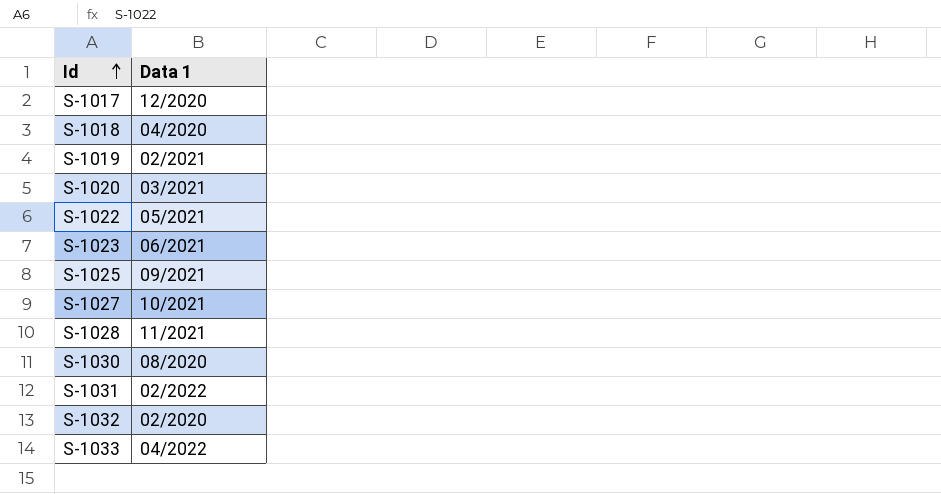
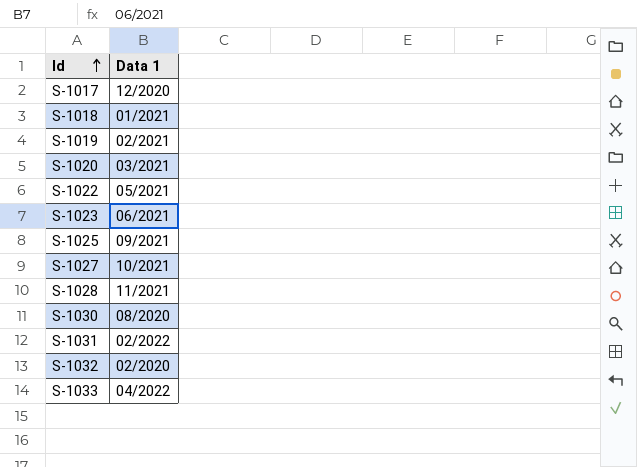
S-1018 | Data 1: 04/2020 -> 01/2021

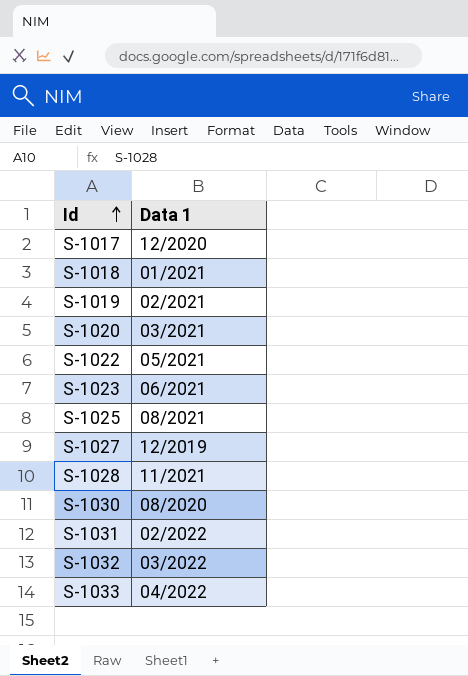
S-1025 | Data 1: 09/2021 -> 08/2021
S-1027 | Data 1: 10/2021 -> 12/2019
S-1032 | Data 1: 02/2020 -> 03/2022

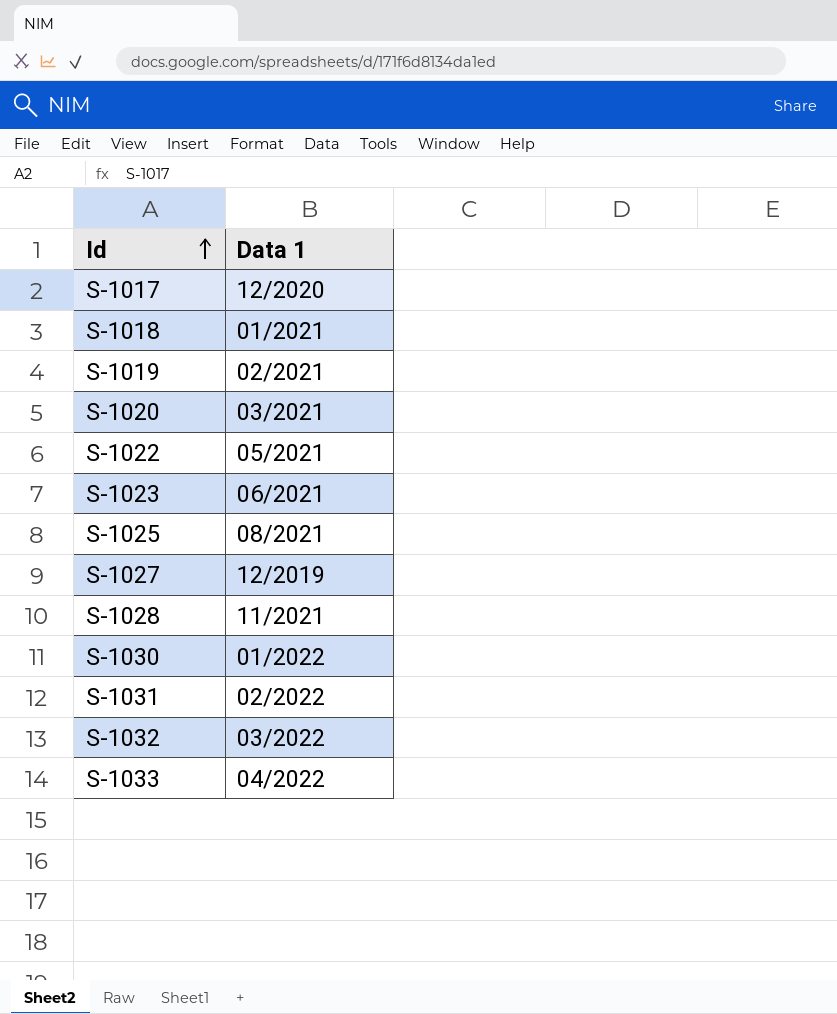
S-1030 | Data 1: 08/2020 -> 01/2022

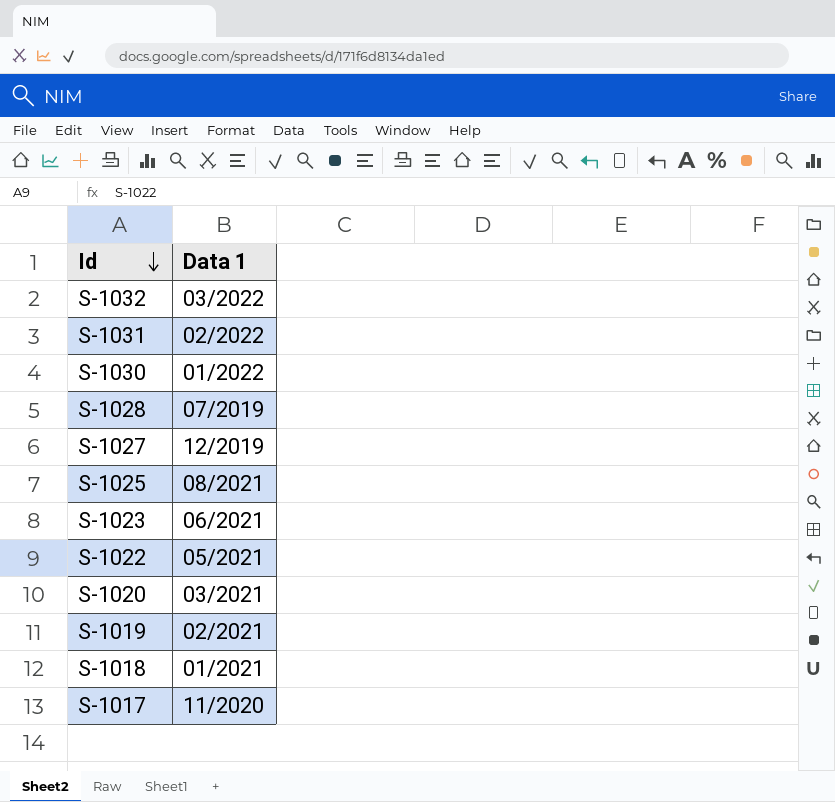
row order: Id ascending -> Id descending
row S-1033: 04/2022 -> none
S-1028 | Data 1: 11/2021 -> 07/2019
S-1017 | Data 1: 12/2020 -> 11/2020

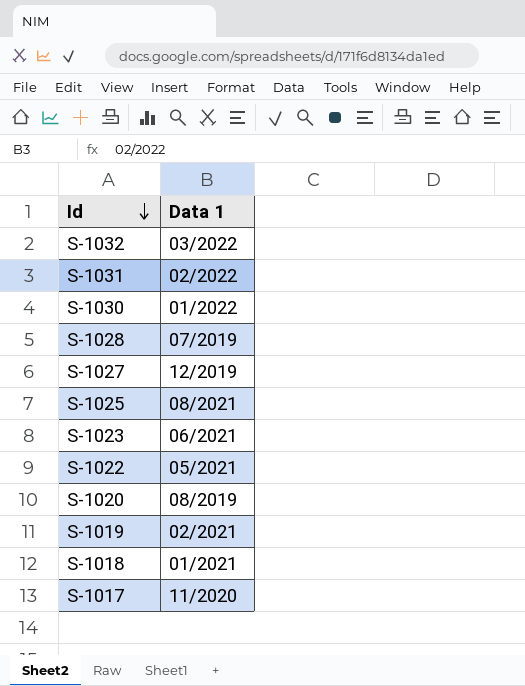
S-1020 | Data 1: 03/2021 -> 08/2019

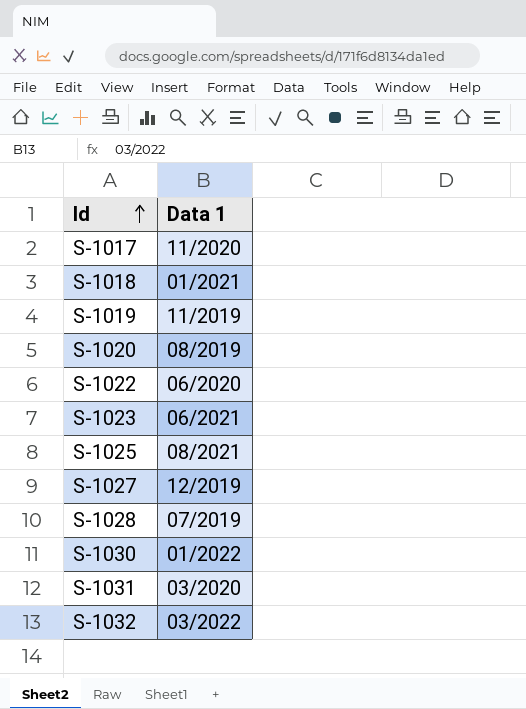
row order: Id descending -> Id ascending
S-1019 | Data 1: 02/2021 -> 11/2019
S-1022 | Data 1: 05/2021 -> 06/2020
S-1031 | Data 1: 02/2022 -> 03/2020

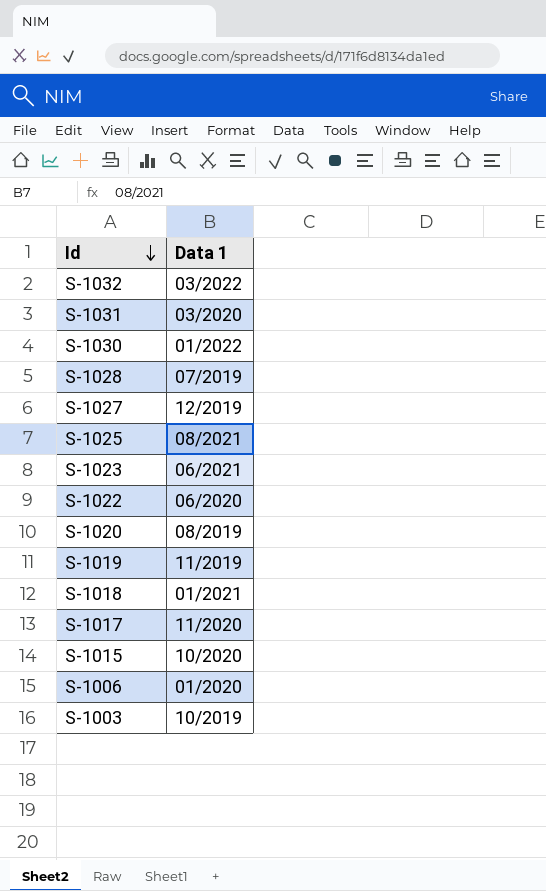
row order: Id ascending -> Id descending
row S-1015: none -> 10/2020
row S-1006: none -> 01/2020
row S-1003: none -> 10/2019

